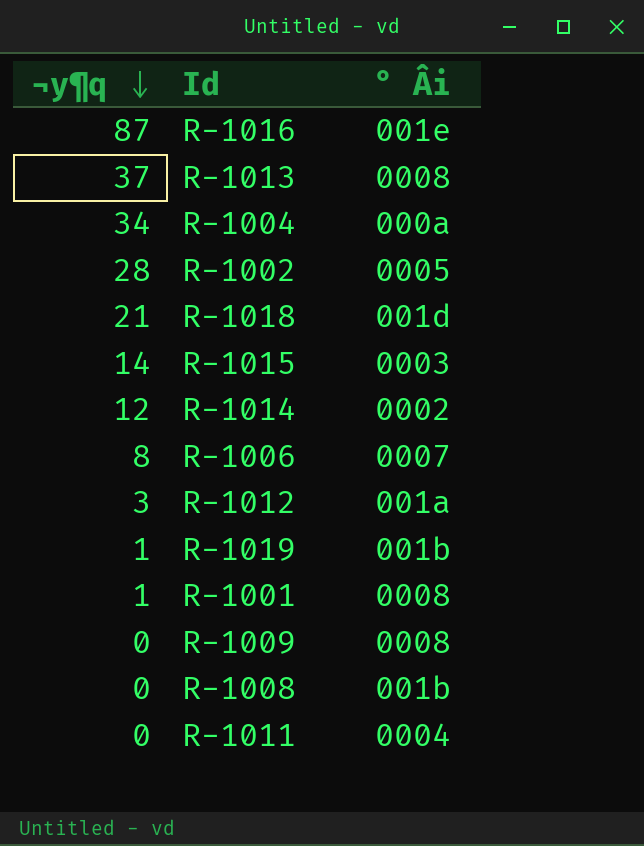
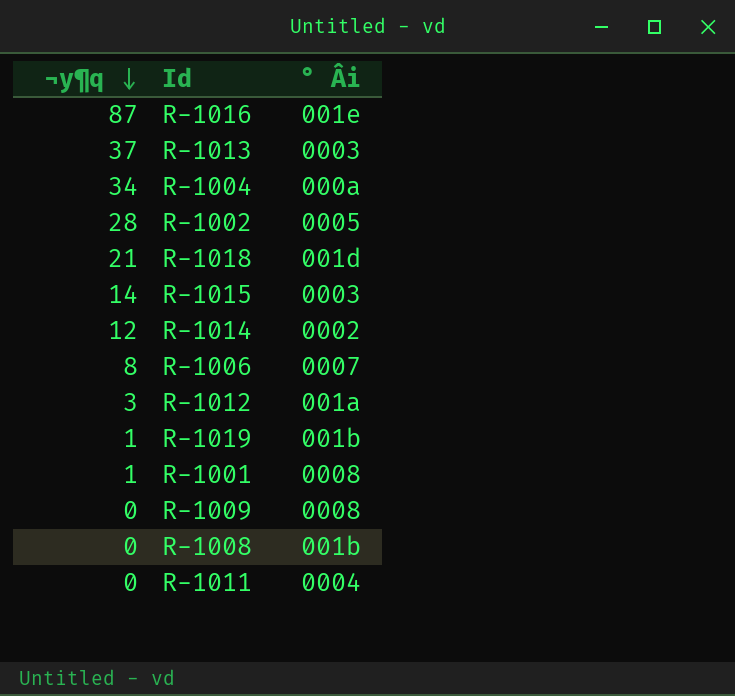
R-1013 | ° Âi: 0008 -> 0003

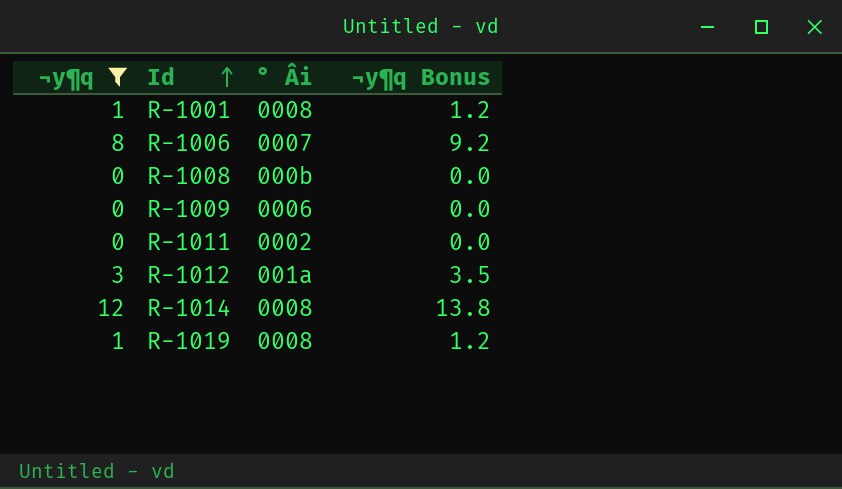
filter: none -> ¬y¶q <= 12
row order: ¬y¶q descending -> Id ascending
column ¬y¶q Bonus | formula: none -> [¬y¶q] * 1.15
R-1008 | ° Âi: 001b -> 000b
R-1009 | ° Âi: 0008 -> 0006
R-1011 | ° Âi: 0004 -> 0002
R-1014 | ° Âi: 0002 -> 0008
R-1019 | ° Âi: 001b -> 0008

